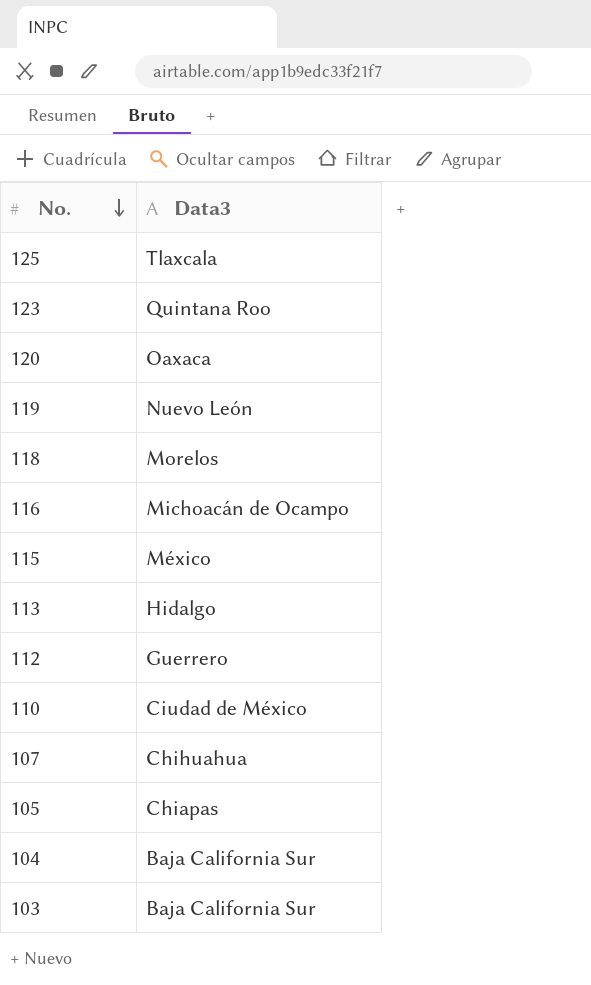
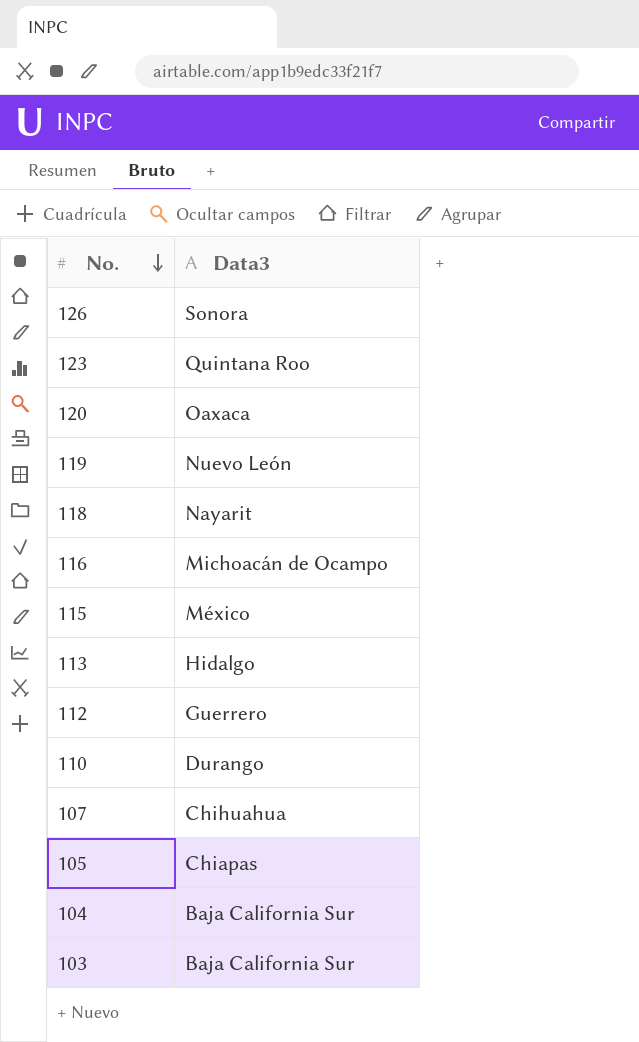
row 125: Tlaxcala -> none
row 126: none -> Sonora
118 | Data3: Morelos -> Nayarit
110 | Data3: Ciudad de México -> Durango

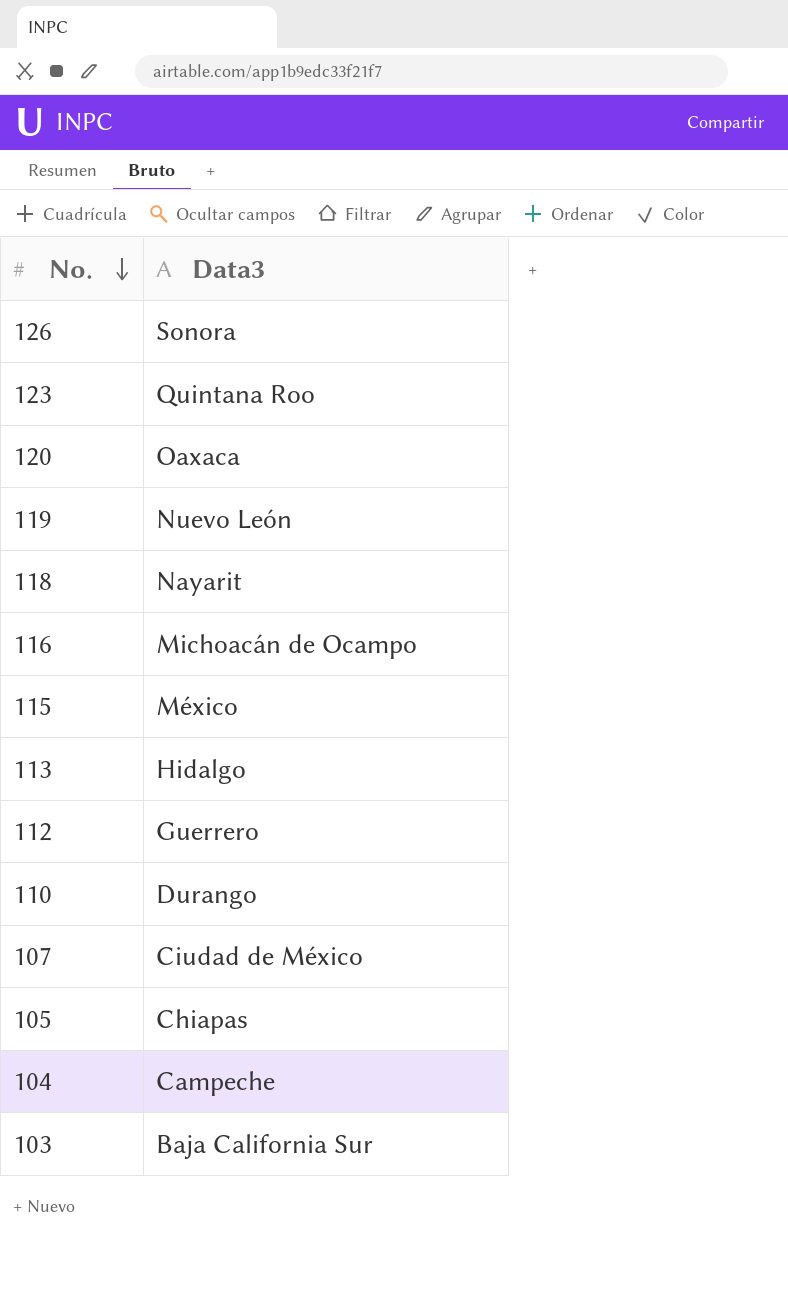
107 | Data3: Chihuahua -> Ciudad de México
104 | Data3: Baja California Sur -> Campeche

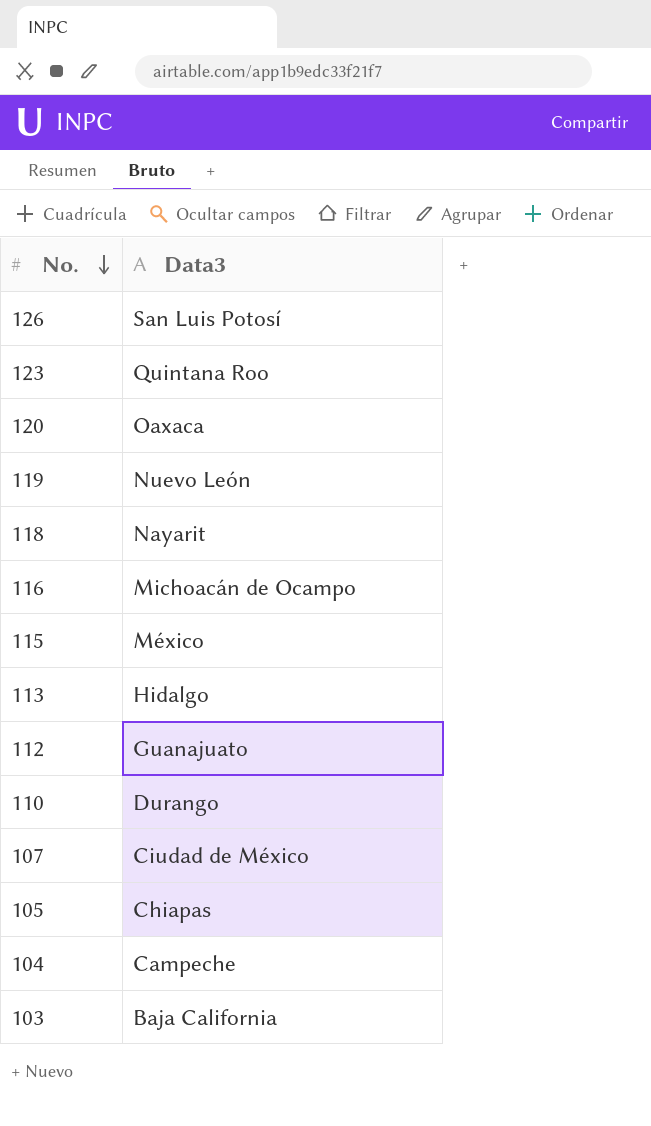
126 | Data3: Sonora -> San Luis Potosí
112 | Data3: Guerrero -> Guanajuato
103 | Data3: Baja California Sur -> Baja California

